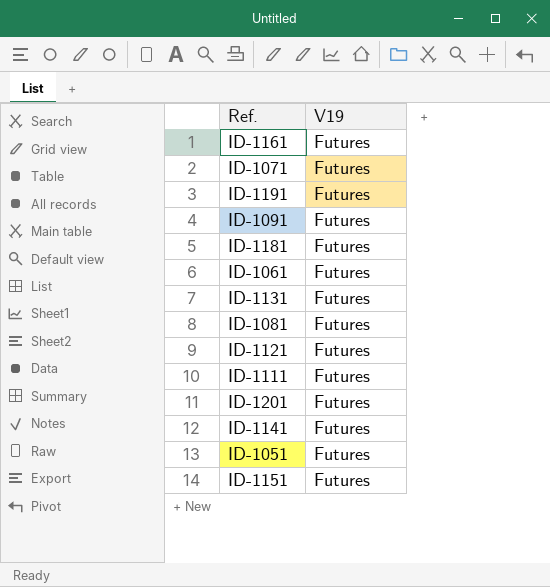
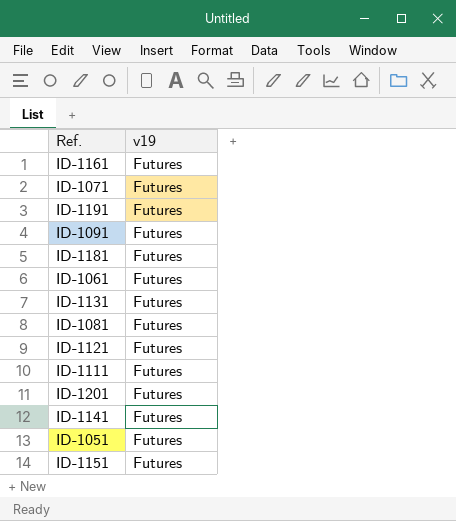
column name: V19 -> v19

